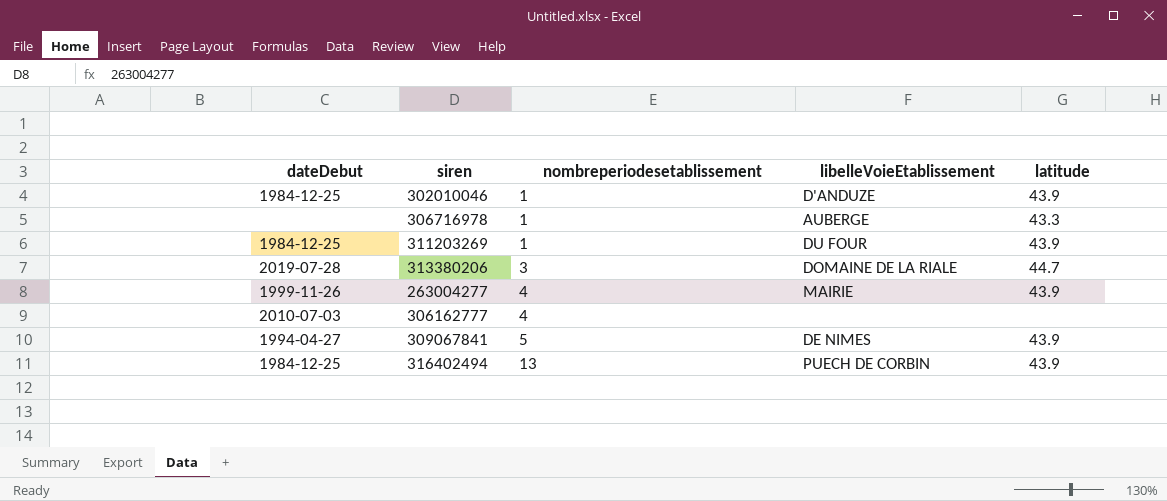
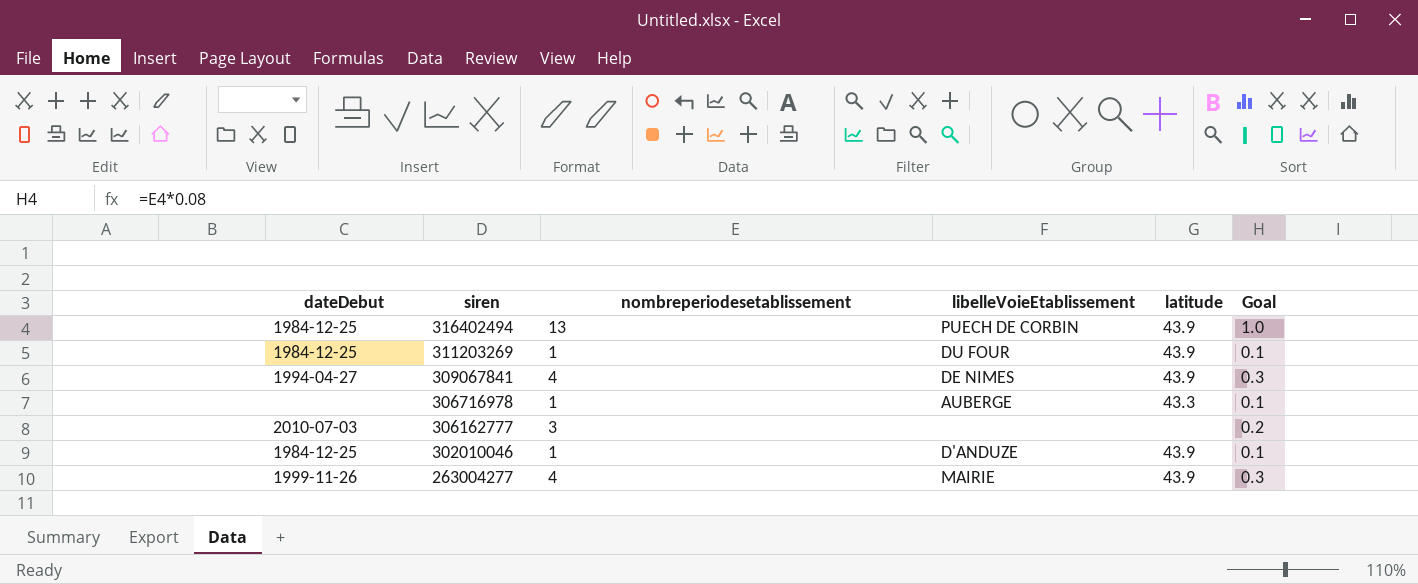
row order: nombreperiodesetablissement ascending -> siren descending
column Goal | formula: none -> [nombreperiodesetablissement] * 0.08
row 313380206: 2019-07-28 | 3 | DOMAINE DE LA RIALE | 44.7 -> none
309067841 | nombreperiodesetablissement: 5 -> 4
306162777 | nombreperiodesetablissement: 4 -> 3

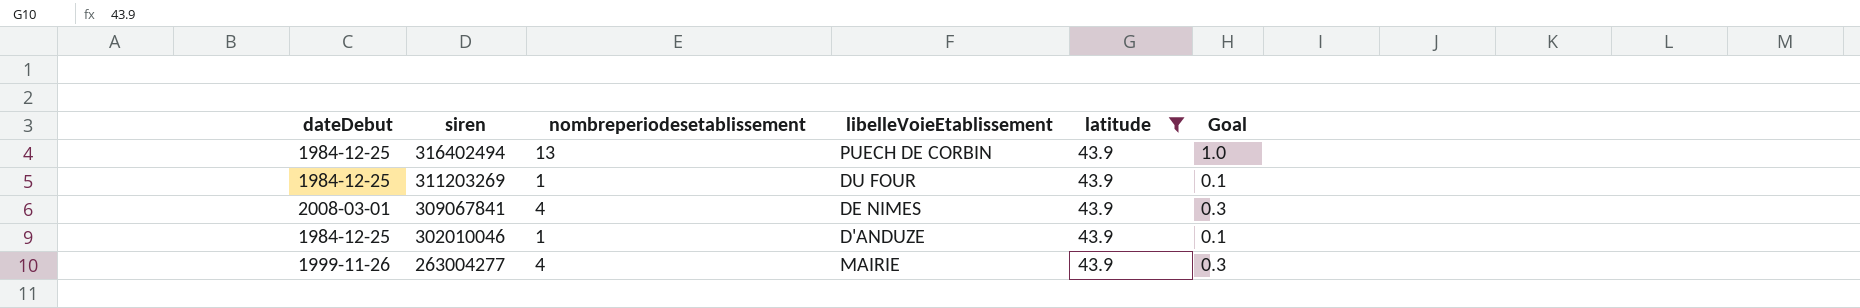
filter: none -> latitude = 43.9
309067841 | dateDebut: 1994-04-27 -> 2008-03-01

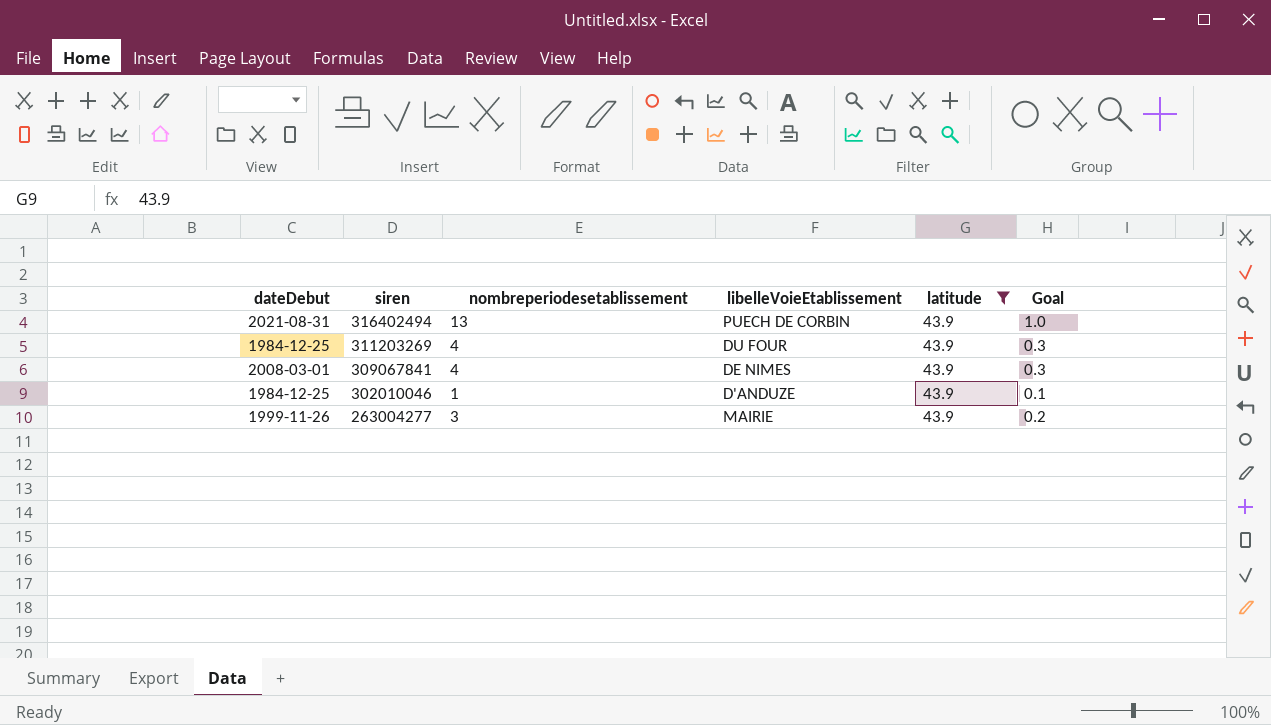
316402494 | dateDebut: 1984-12-25 -> 2021-08-31
311203269 | nombreperiodesetablissement: 1 -> 4
311203269 | Goal: 0.1 -> 0.3
263004277 | nombreperiodesetablissement: 4 -> 3
263004277 | Goal: 0.3 -> 0.2

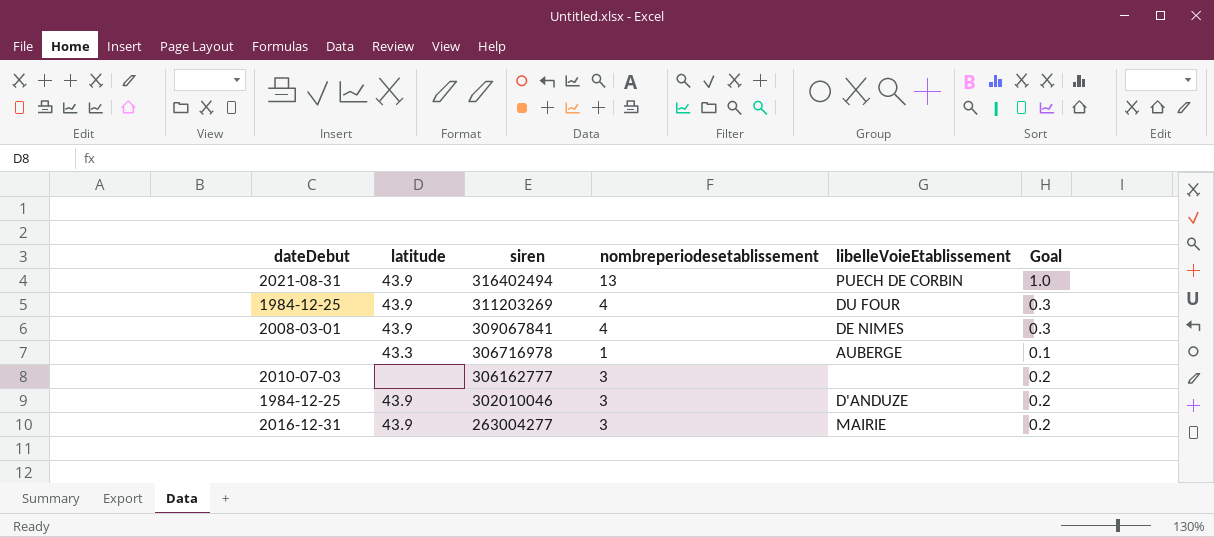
filter: latitude = 43.9 -> none
column latitude | position: 5 -> 2
302010046 | nombreperiodesetablissement: 1 -> 3
302010046 | Goal: 0.1 -> 0.2
263004277 | dateDebut: 1999-11-26 -> 2016-12-31

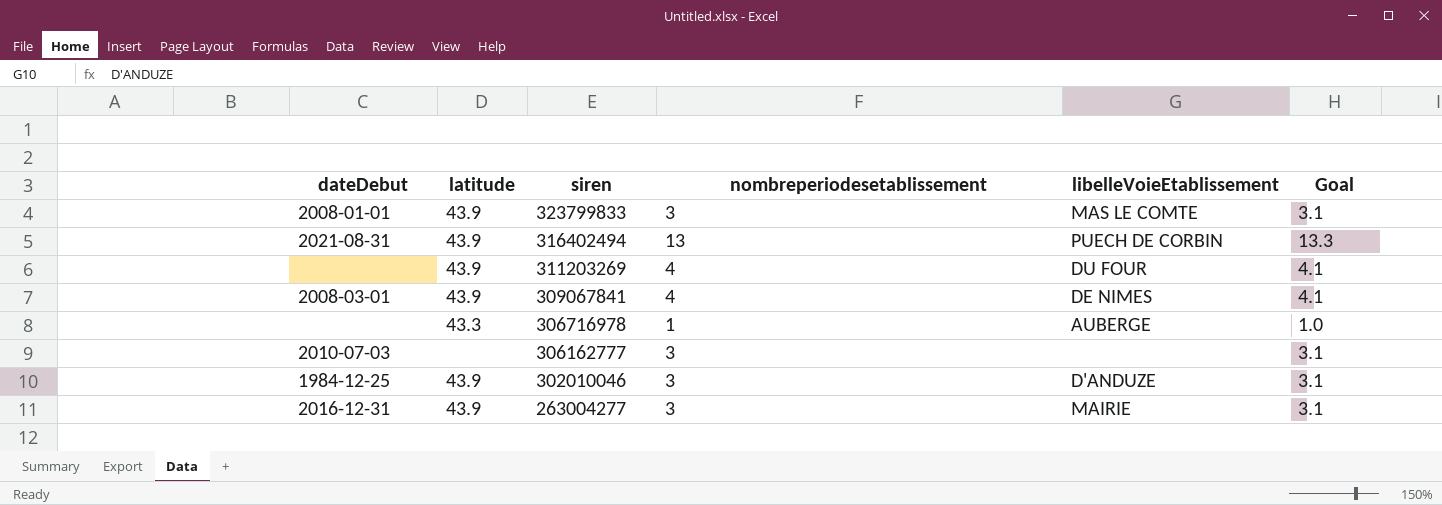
column Goal | formula: [nombreperiodesetablissement] * 0.08 -> [nombreperiodesetablissement] * 1.02
row 323799833: none -> 2008-01-01 | 43.9 | 3 | MAS LE COMTE | 3.1
311203269 | dateDebut: 1984-12-25 -> none

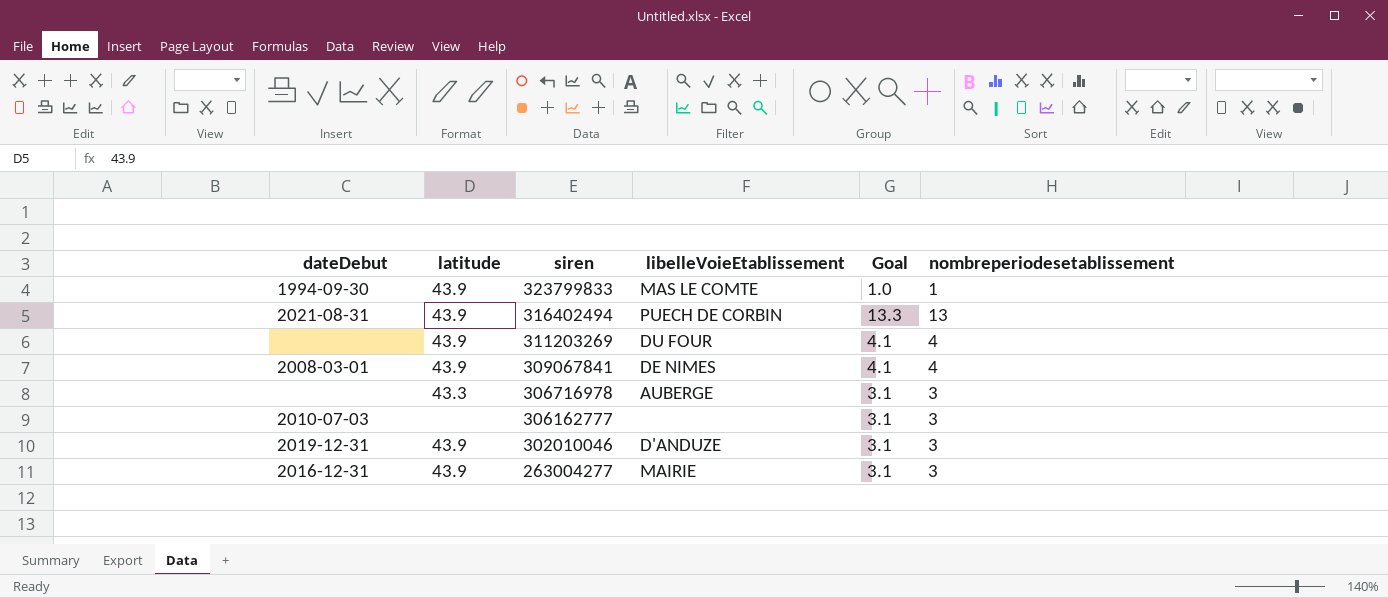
column nombreperiodesetablissement | position: 4 -> 6
323799833 | dateDebut: 2008-01-01 -> 1994-09-30
323799833 | Goal: 3.1 -> 1.0
323799833 | nombreperiodesetablissement: 3 -> 1
306716978 | Goal: 1.0 -> 3.1
306716978 | nombreperiodesetablissement: 1 -> 3
302010046 | dateDebut: 1984-12-25 -> 2019-12-31

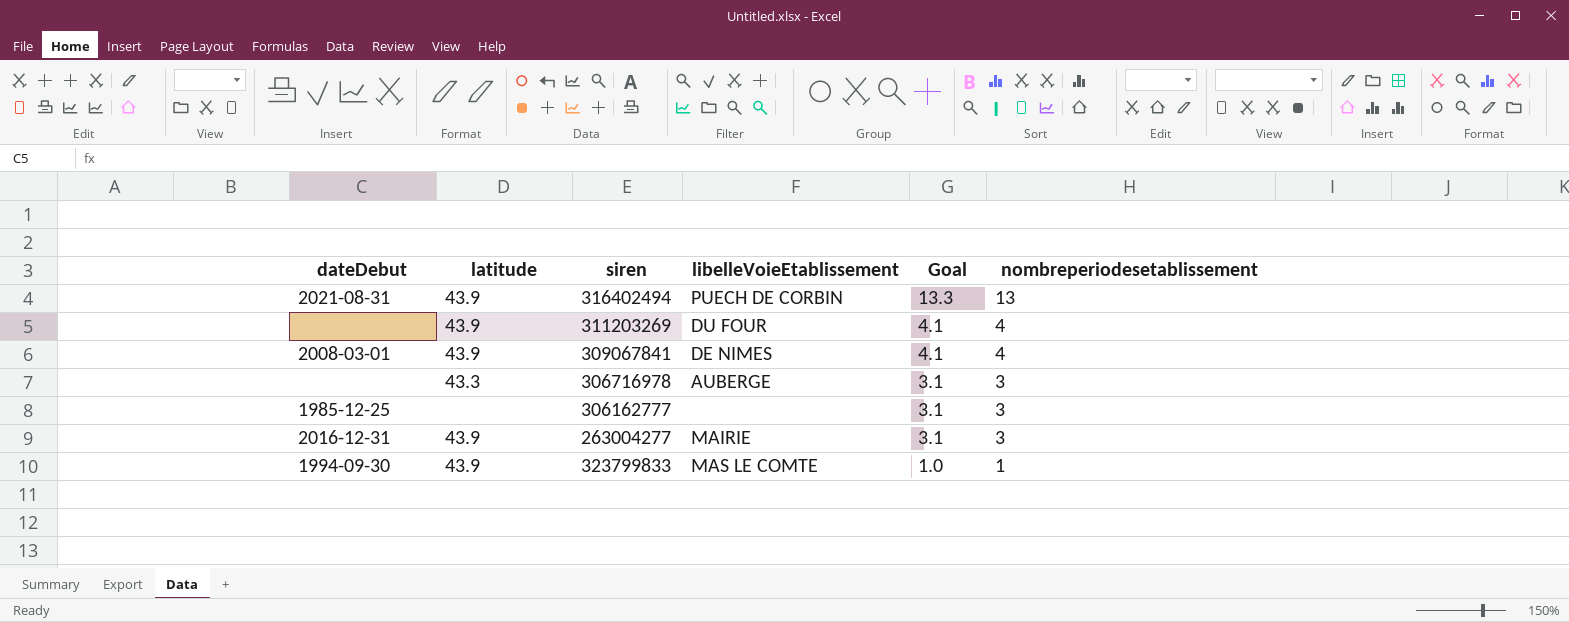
row order: siren descending -> Goal descending
row 302010046: 2019-12-31 | 43.9 | D'ANDUZE | 3.1 | 3 -> none
306162777 | dateDebut: 2010-07-03 -> 1985-12-25

